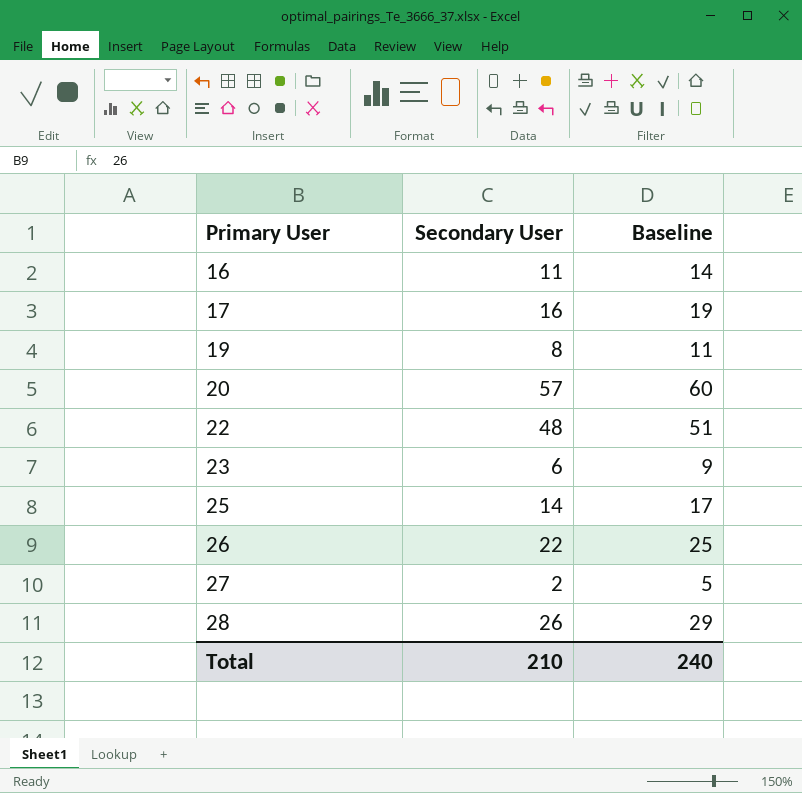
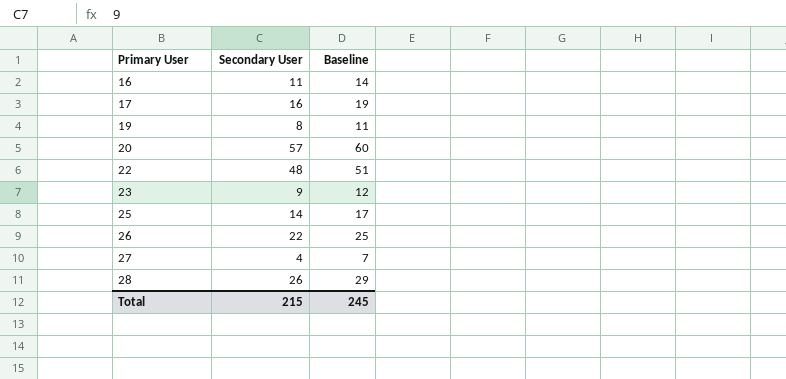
23 | Secondary User: 6 -> 9
23 | Baseline: 9 -> 12
27 | Secondary User: 2 -> 4
27 | Baseline: 5 -> 7
Total | Secondary User: 210 -> 215
Total | Baseline: 240 -> 245

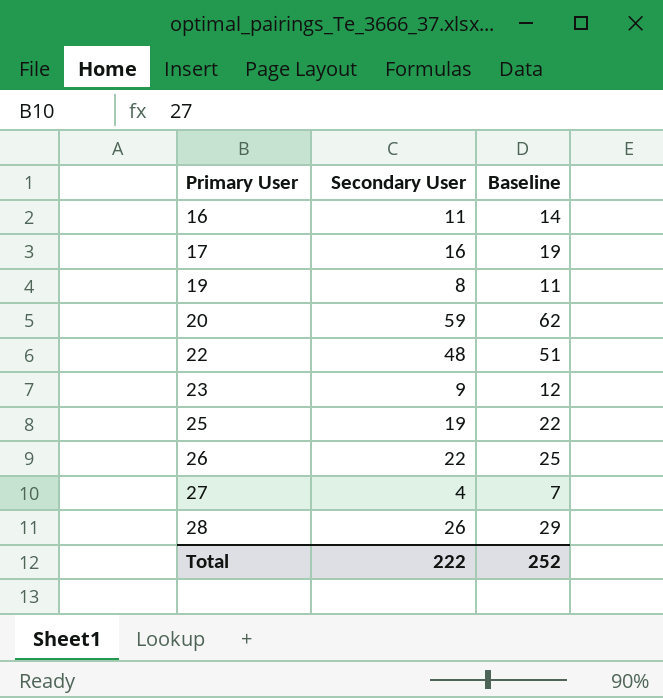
20 | Secondary User: 57 -> 59
20 | Baseline: 60 -> 62
25 | Secondary User: 14 -> 19
25 | Baseline: 17 -> 22
Total | Secondary User: 215 -> 222
Total | Baseline: 245 -> 252

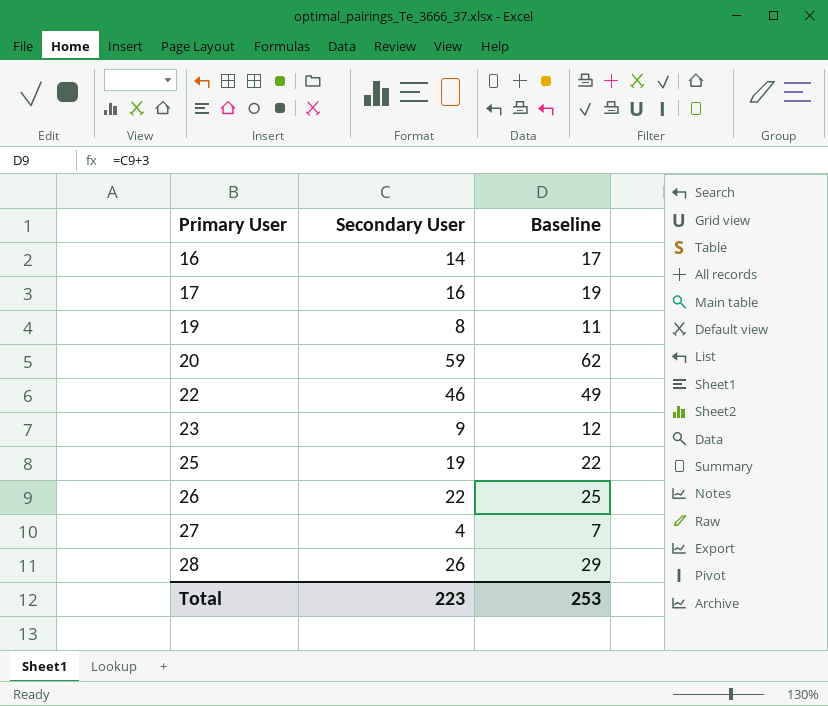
16 | Secondary User: 11 -> 14
16 | Baseline: 14 -> 17
22 | Secondary User: 48 -> 46
22 | Baseline: 51 -> 49
Total | Secondary User: 222 -> 223
Total | Baseline: 252 -> 253

